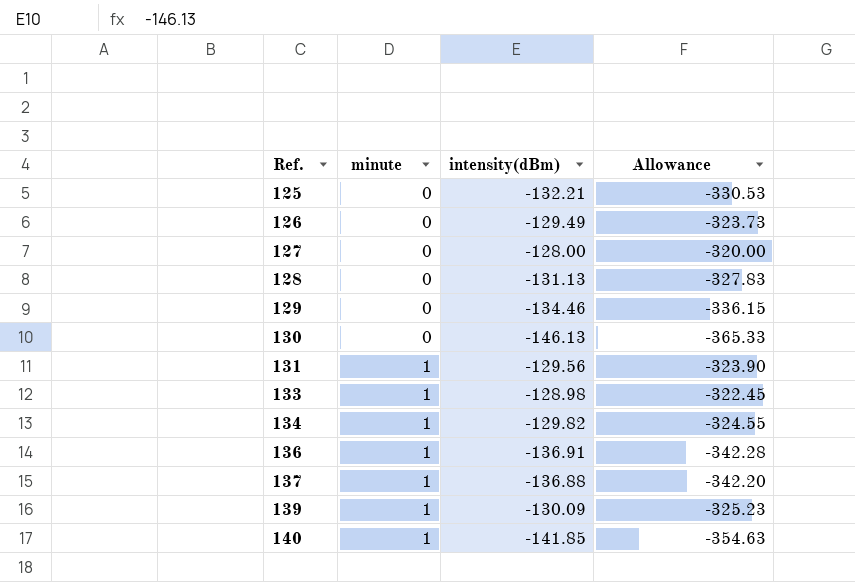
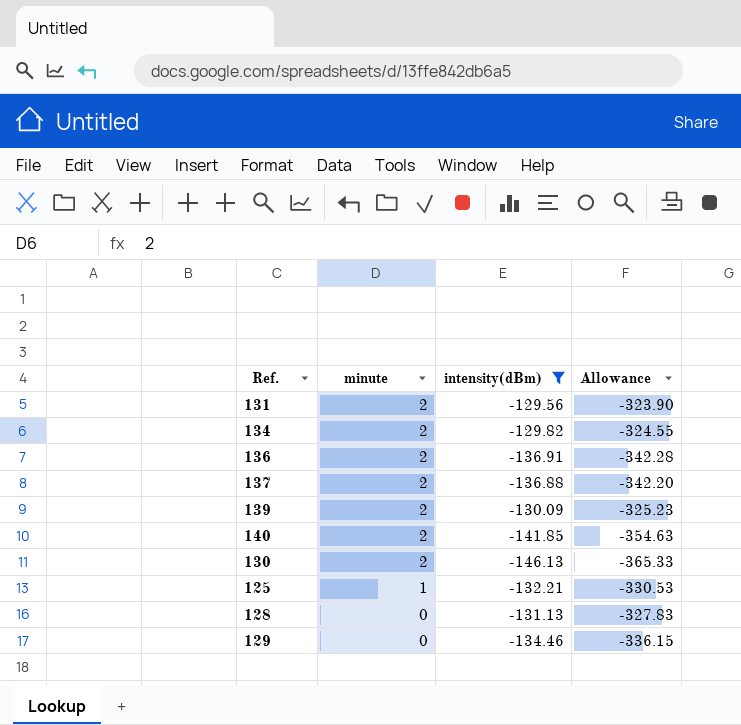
filter: none -> intensity(dBm) <= -129.56
row order: Ref. ascending -> minute descending
131 | minute: 1 -> 2
134 | minute: 1 -> 2
136 | minute: 1 -> 2
137 | minute: 1 -> 2
139 | minute: 1 -> 2
140 | minute: 1 -> 2
130 | minute: 0 -> 2
125 | minute: 0 -> 1

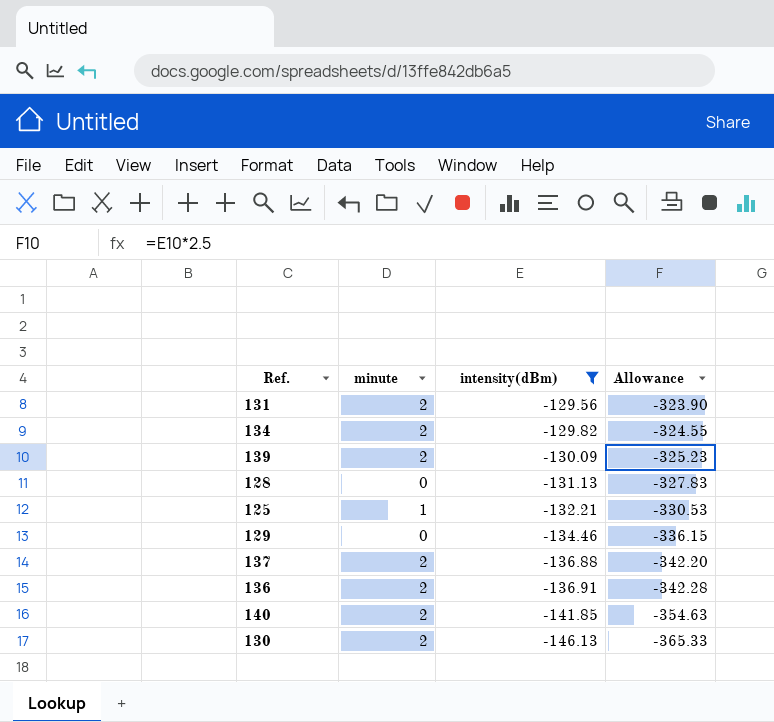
row order: minute descending -> intensity(dBm) descending

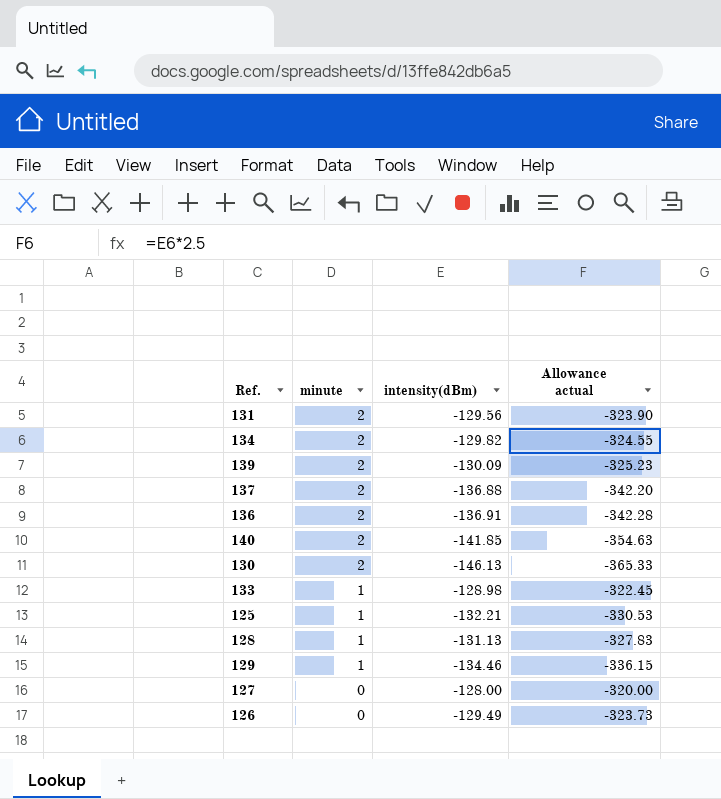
filter: intensity(dBm) <= -129.56 -> none
row order: intensity(dBm) descending -> minute descending
column name: Allowance -> Allowance actual
128 | minute: 0 -> 1
129 | minute: 0 -> 1

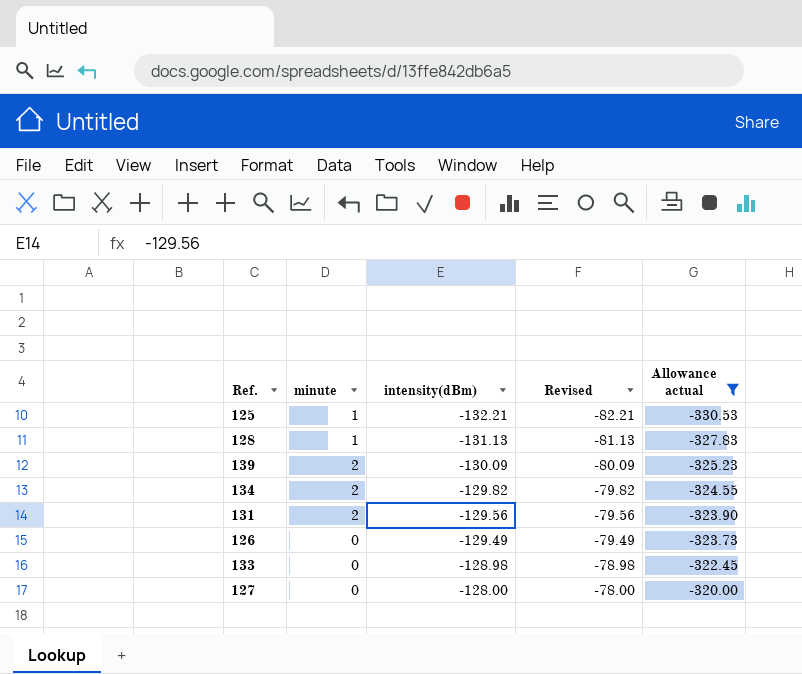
filter: none -> Allowance actual >= -330.53
row order: minute descending -> intensity(dBm) ascending
column Revised | formula: none -> [intensity(dBm)] + 50
133 | minute: 1 -> 0

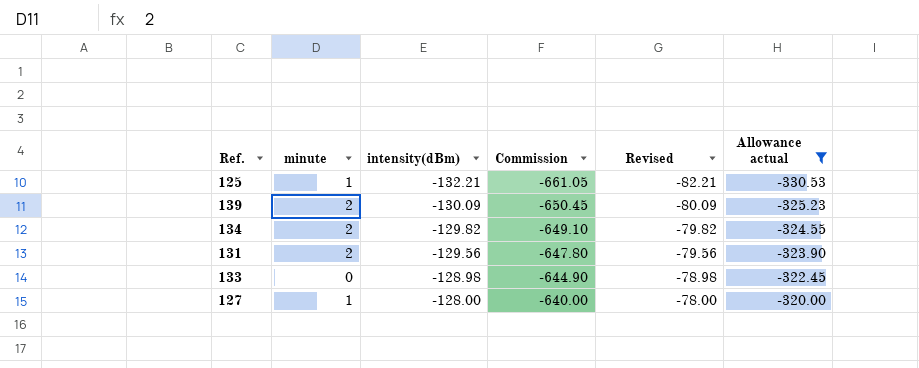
column Commission | formula: none -> [intensity(dBm)] * 5
row 128: 1 | -131.13 | -81.13 | -327.83 -> none
row 126: 0 | -129.49 | -79.49 | -323.73 -> none
127 | minute: 0 -> 1

